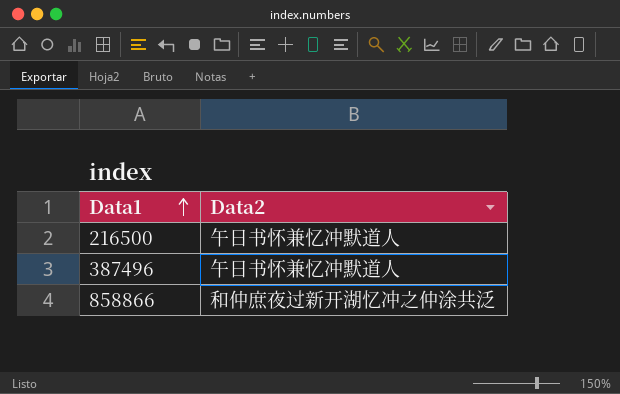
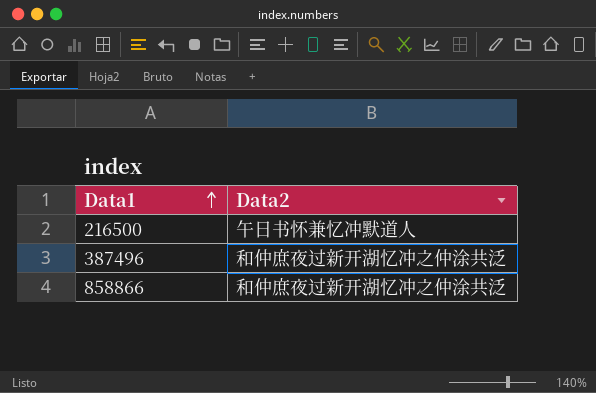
387496 | Data2: 午日书怀兼忆冲默道人 -> 和仲庶夜过新开湖忆冲之仲涂共泛

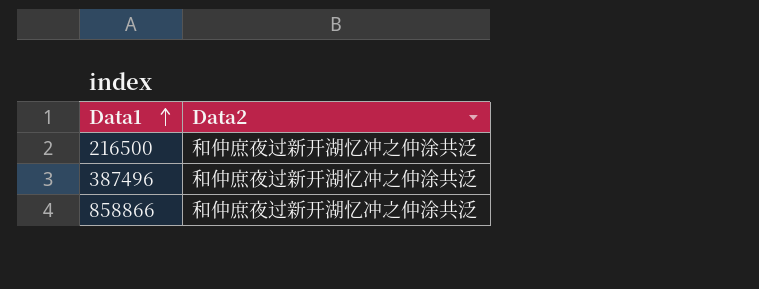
216500 | Data2: 午日书怀兼忆冲默道人 -> 和仲庶夜过新开湖忆冲之仲涂共泛

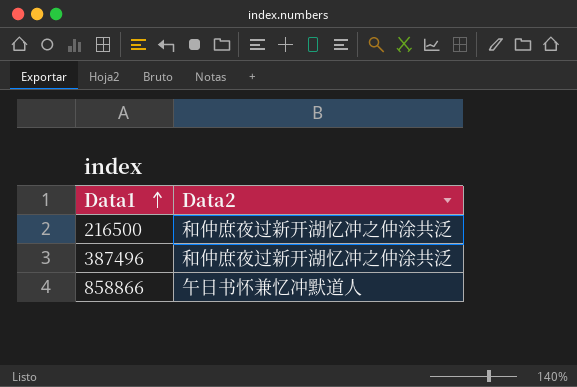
858866 | Data2: 和仲庶夜过新开湖忆冲之仲涂共泛 -> 午日书怀兼忆冲默道人

